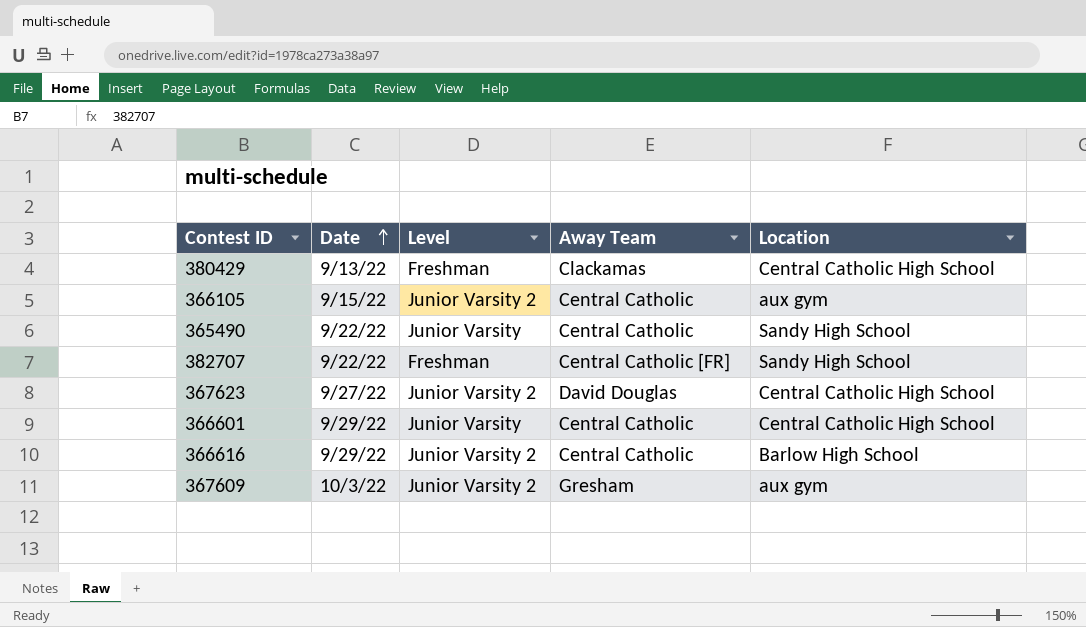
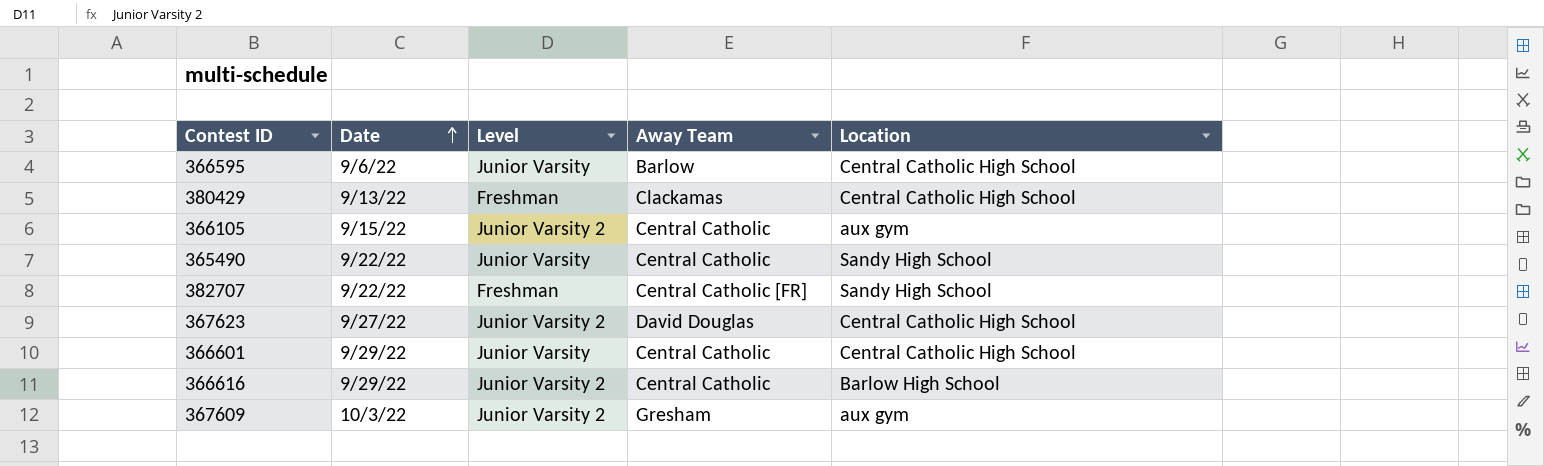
row 366595: none -> 9/6/22 | Junior Varsity | Barlow | Central Catholic High School

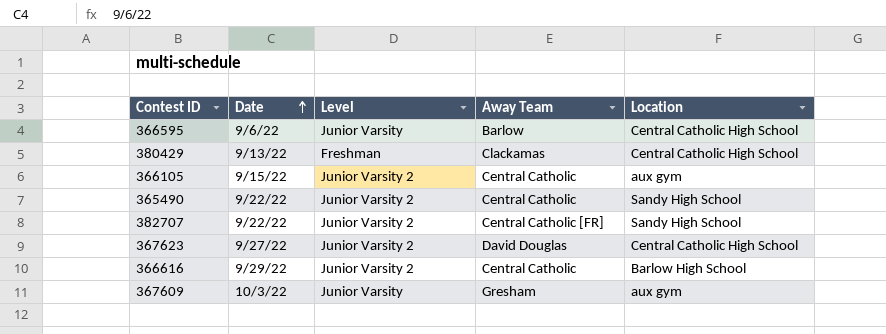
row 366601: 9/29/22 | Junior Varsity | Central Catholic | Central Catholic High School -> none
365490 | Level: Junior Varsity -> Junior Varsity 2
382707 | Level: Freshman -> Junior Varsity 2
367609 | Level: Junior Varsity 2 -> Junior Varsity

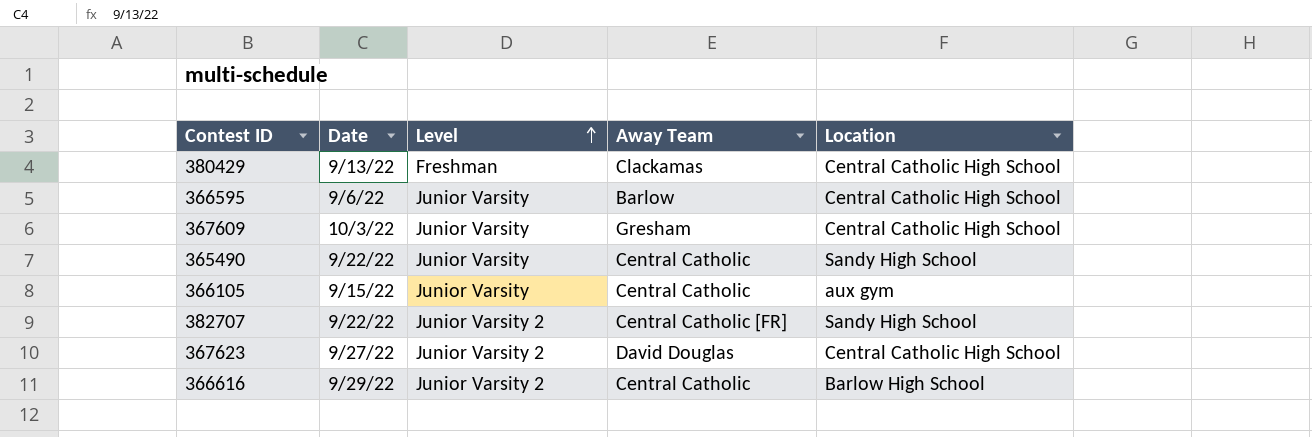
row order: Date ascending -> Level ascending
367609 | Location: aux gym -> Central Catholic High School
365490 | Level: Junior Varsity 2 -> Junior Varsity
366105 | Level: Junior Varsity 2 -> Junior Varsity

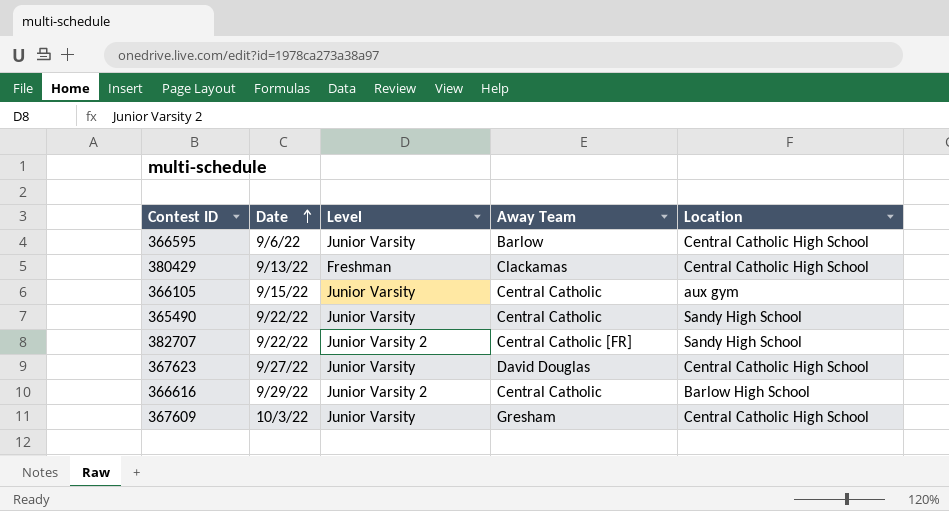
row order: Level ascending -> Date ascending
367623 | Level: Junior Varsity 2 -> Junior Varsity

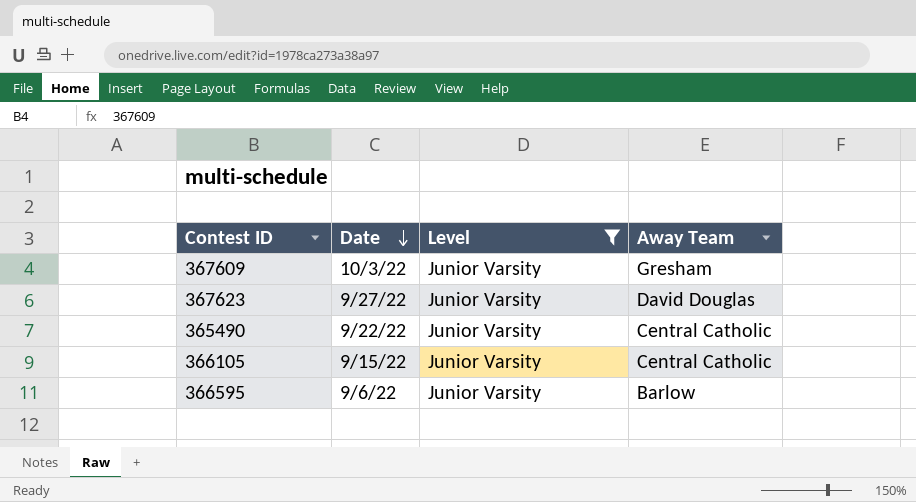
filter: none -> Level = Junior Varsity
row order: Date ascending -> Date descending
column Location | position: 5 -> none

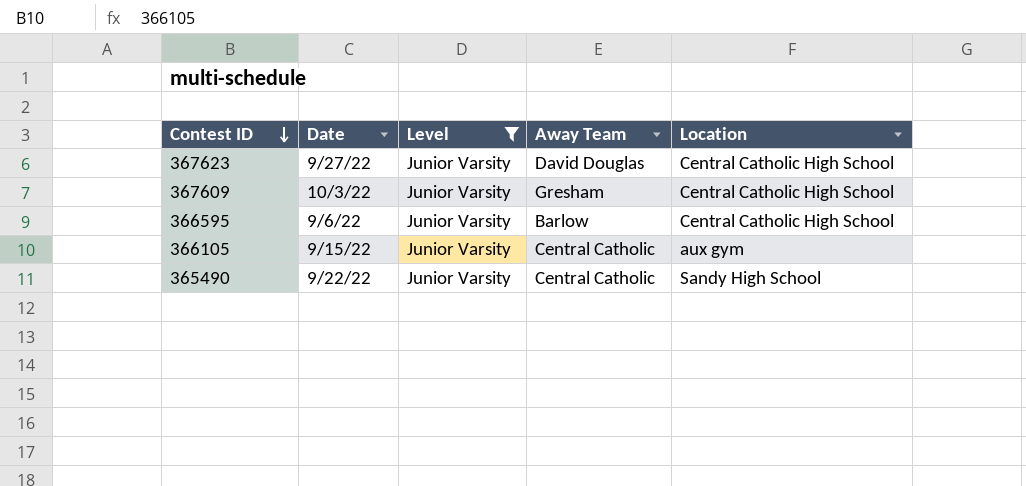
row order: Date descending -> Contest ID descending
column Location | position: none -> 5

